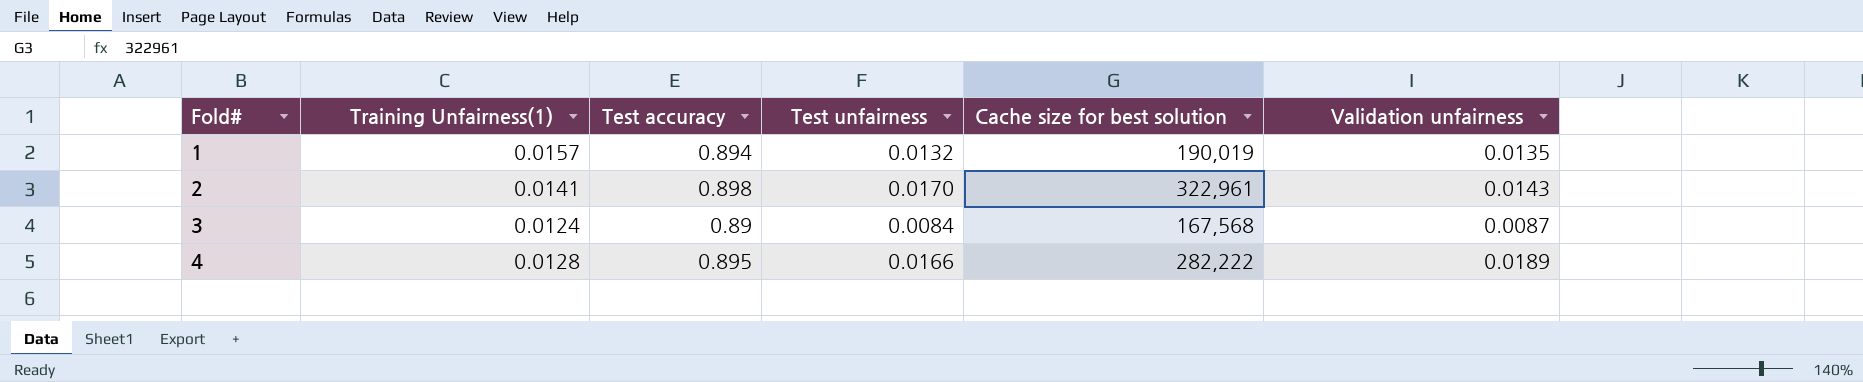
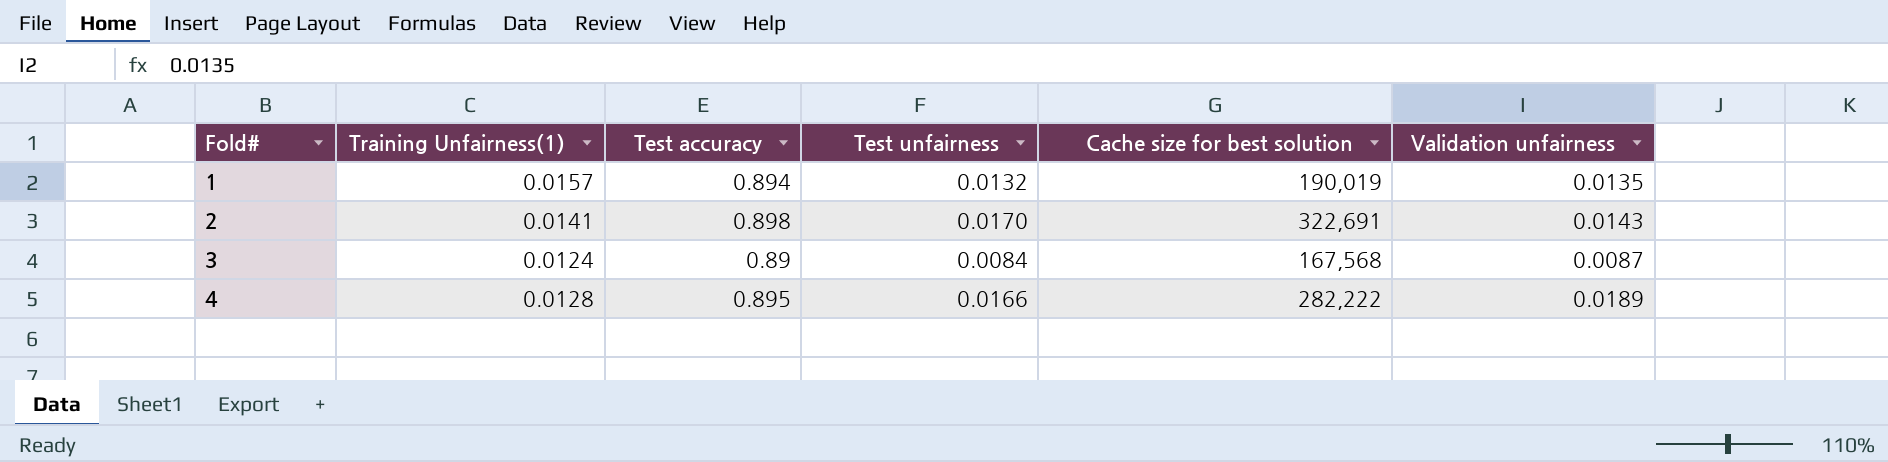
2 | Cache size for best solution: 322,961 -> 322,691

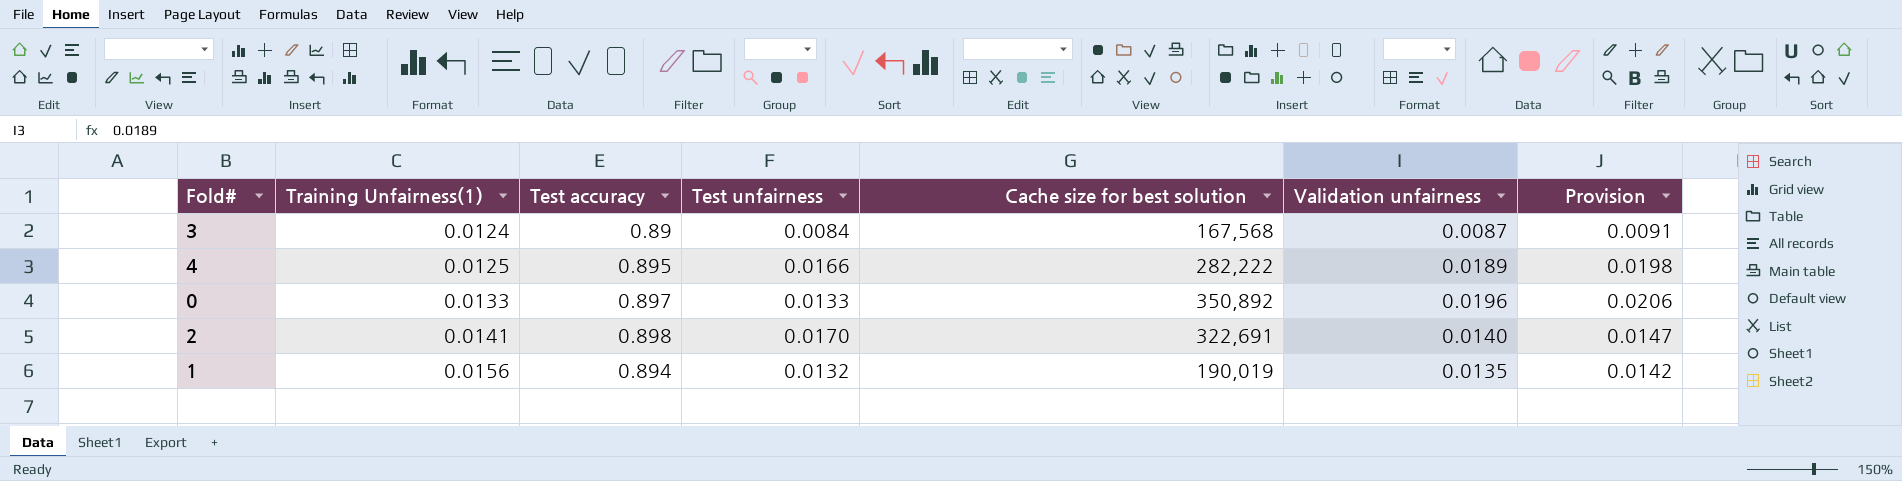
row order: Fold# ascending -> Training Unfairness(1) ascending
column Provision | formula: none -> [Validation unfairness] * 1.05
4 | Training Unfairness(1): 0.0128 -> 0.0125
row 0: none -> 0.0133 | 0.897 | 0.0133 | 350,892 | 0.0196 | 0.0206
2 | Validation unfairness: 0.0143 -> 0.0140
1 | Training Unfairness(1): 0.0157 -> 0.0156

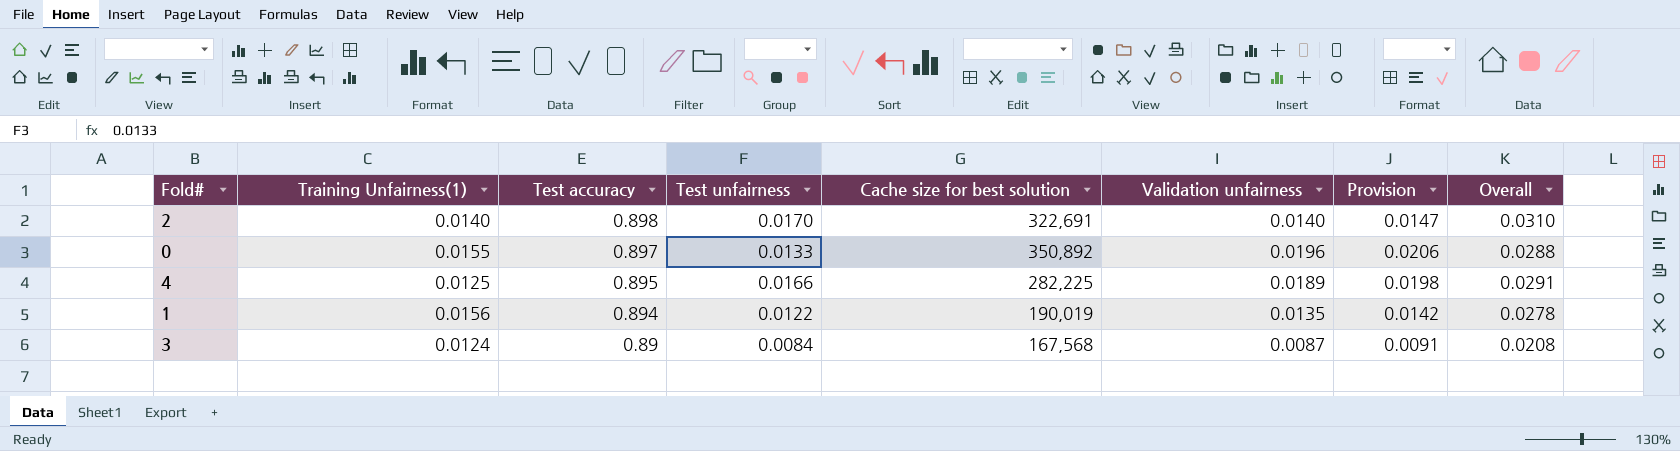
row order: Training Unfairness(1) ascending -> Test accuracy descending
column Overall | formula: none -> [Training Unfairness(1)] + [Test unfairness]
2 | Training Unfairness(1): 0.0141 -> 0.0140
0 | Training Unfairness(1): 0.0133 -> 0.0155
4 | Cache size for best solution: 282,222 -> 282,225
1 | Test unfairness: 0.0132 -> 0.0122

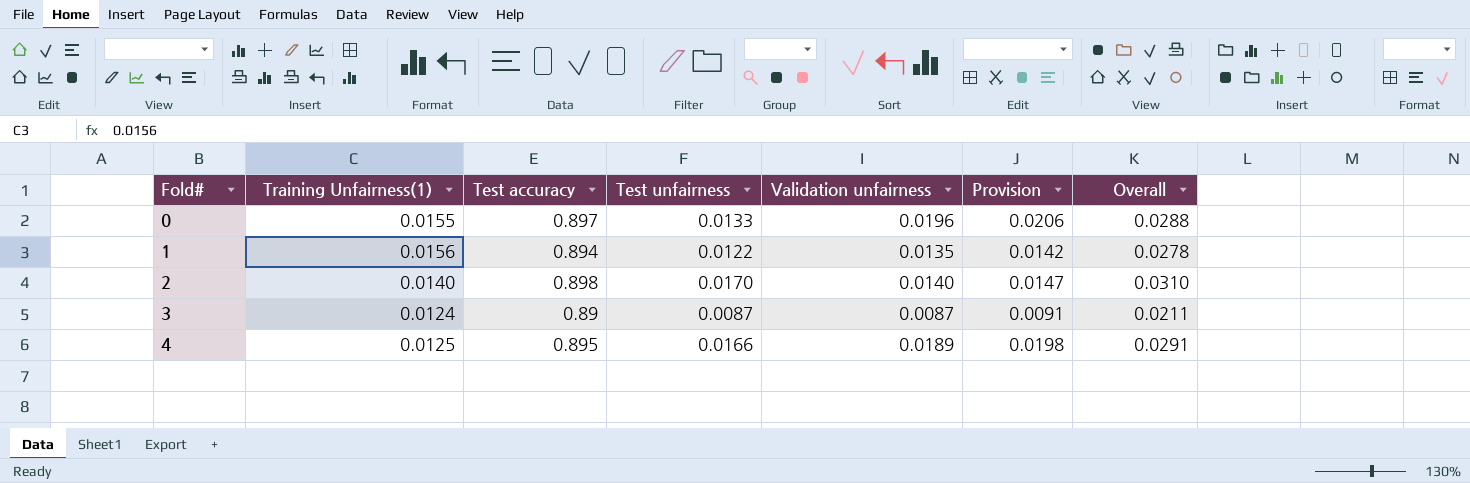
row order: Test accuracy descending -> Fold# ascending
column Cache size for best solution | position: 5 -> none
3 | Test unfairness: 0.0084 -> 0.0087
3 | Overall: 0.0208 -> 0.0211

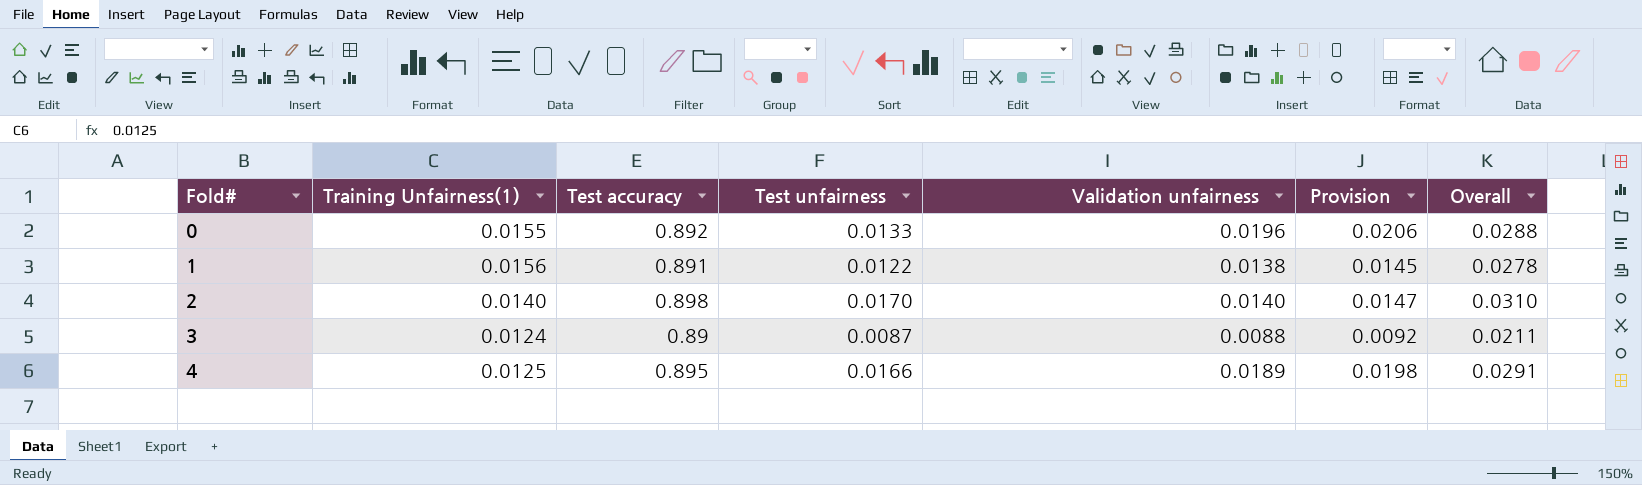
0 | Test accuracy: 0.897 -> 0.892
1 | Test accuracy: 0.894 -> 0.891
1 | Validation unfairness: 0.0135 -> 0.0138
1 | Provision: 0.0142 -> 0.0145
3 | Validation unfairness: 0.0087 -> 0.0088
3 | Provision: 0.0091 -> 0.0092

